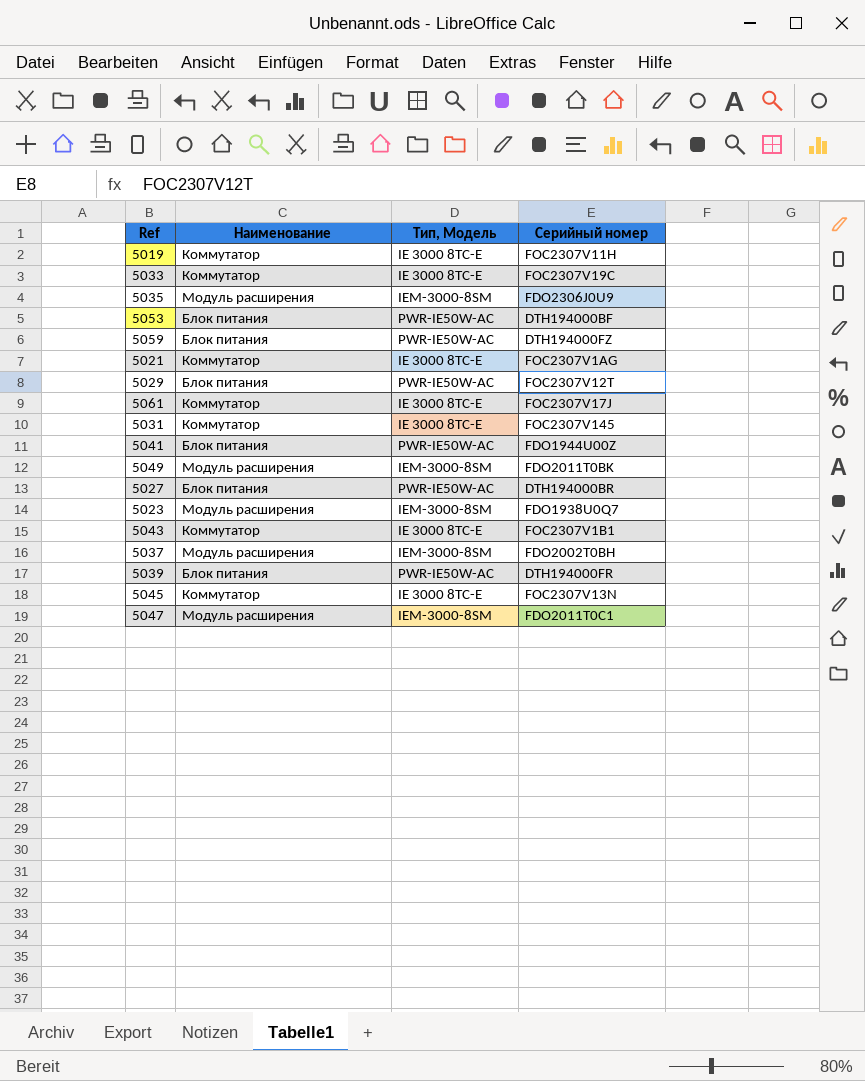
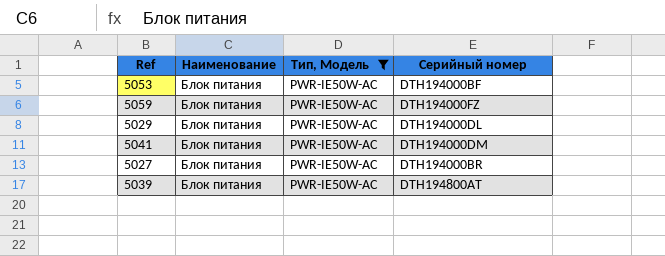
filter: none -> Тип, Модель = PWR-IE50W-AC
5029 | Серийный номер: FOC2307V12T -> DTH194000DL
5041 | Серийный номер: FDO1944U00Z -> DTH194000DM
5039 | Серийный номер: DTH194000FR -> DTH194800AT

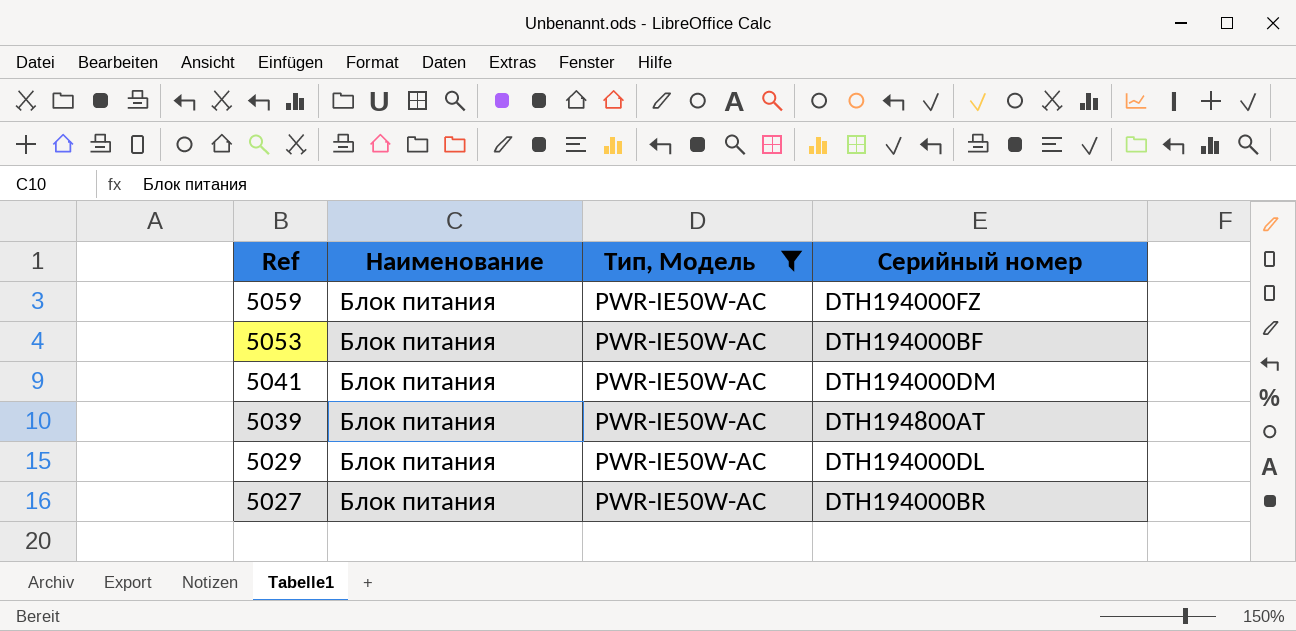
row order: none -> Ref descending

